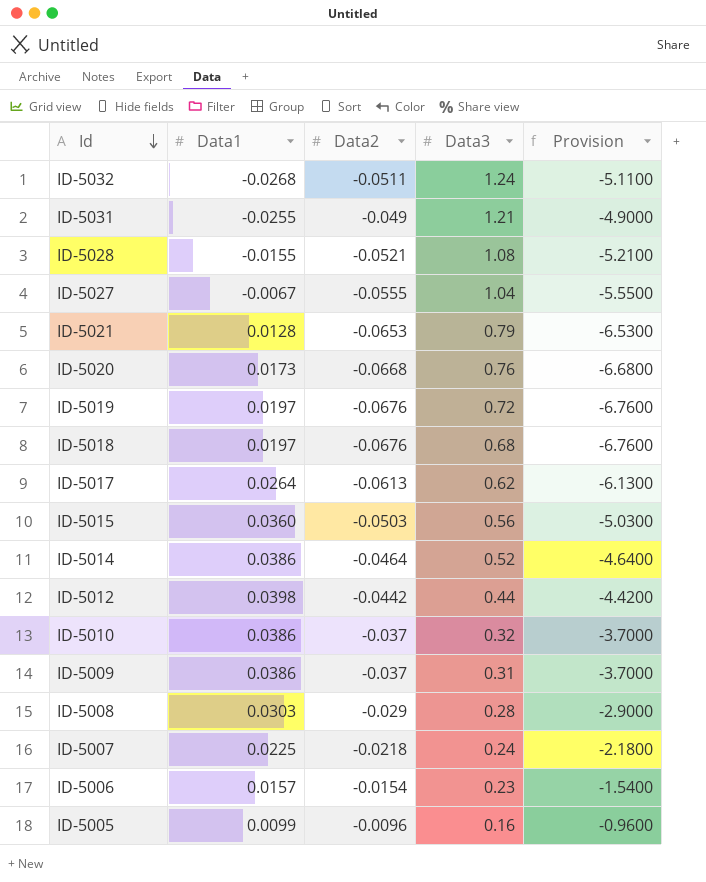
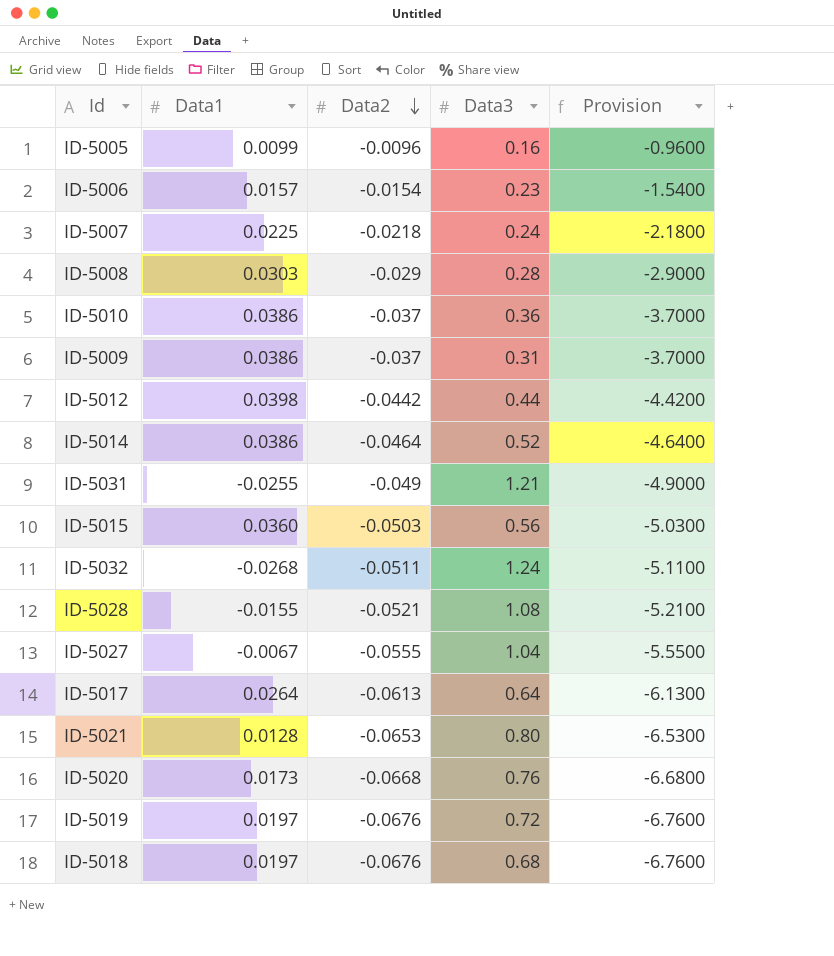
row order: Id descending -> Data2 descending
ID-5010 | Data3: 0.32 -> 0.36
ID-5017 | Data3: 0.62 -> 0.64
ID-5021 | Data3: 0.79 -> 0.80

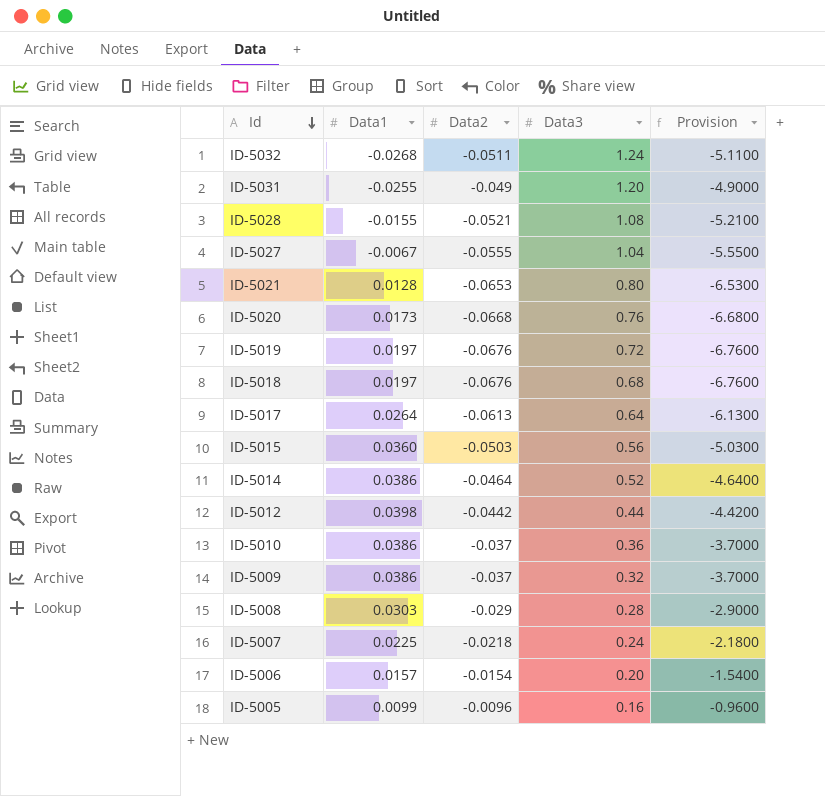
row order: Data2 descending -> Id descending
ID-5031 | Data3: 1.21 -> 1.20
ID-5009 | Data3: 0.31 -> 0.32
ID-5006 | Data3: 0.23 -> 0.20

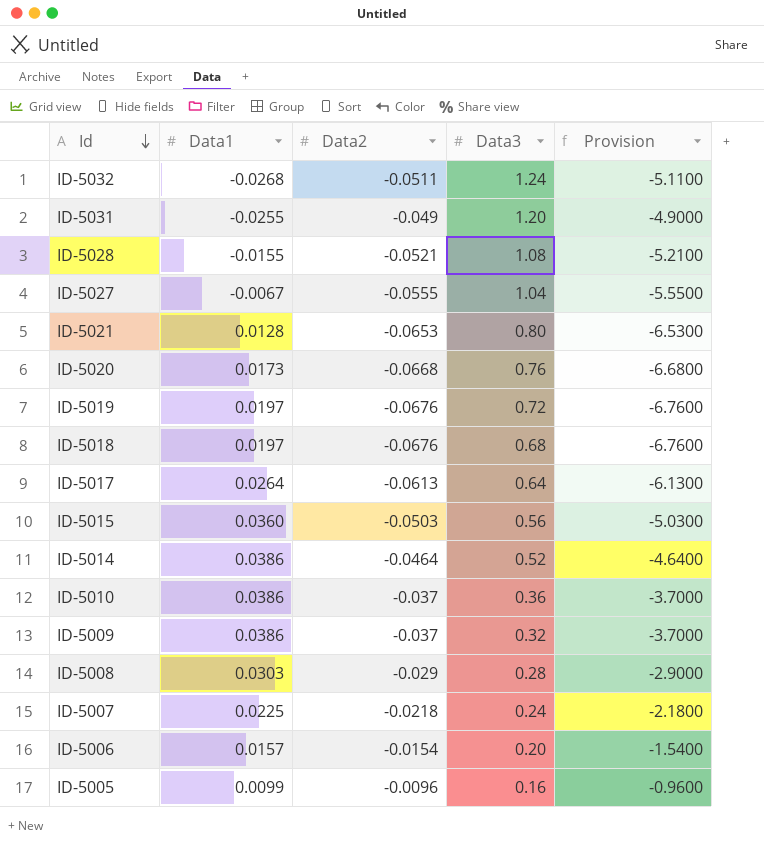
row ID-5012: 0.0398 | -0.0442 | 0.44 | -4.4200 -> none

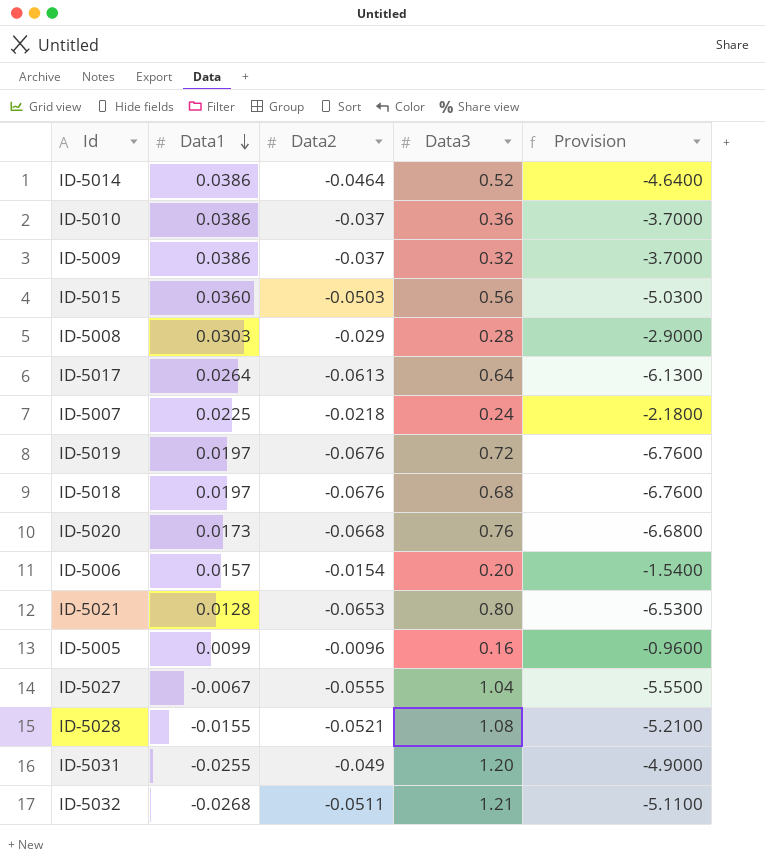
row order: Id descending -> Data1 descending
ID-5032 | Data3: 1.24 -> 1.21

